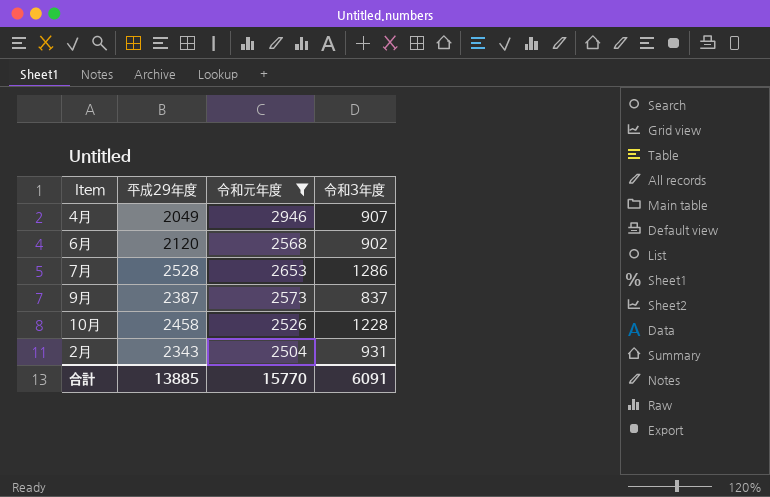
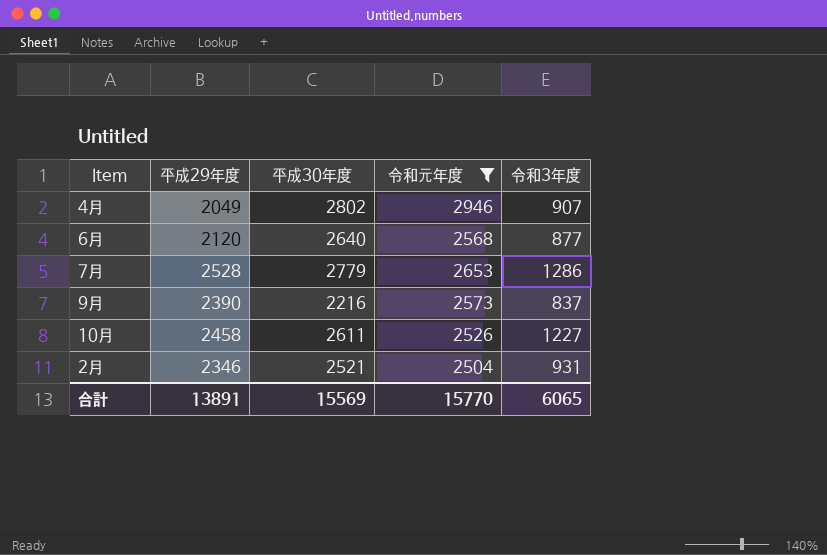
column 平成30年度 | position: none -> 3
6月 | 令和3年度: 902 -> 877
9月 | 平成29年度: 2387 -> 2390
10月 | 令和3年度: 1228 -> 1227
2月 | 平成29年度: 2343 -> 2346
合計 | 平成29年度: 13885 -> 13891
合計 | 令和3年度: 6091 -> 6065

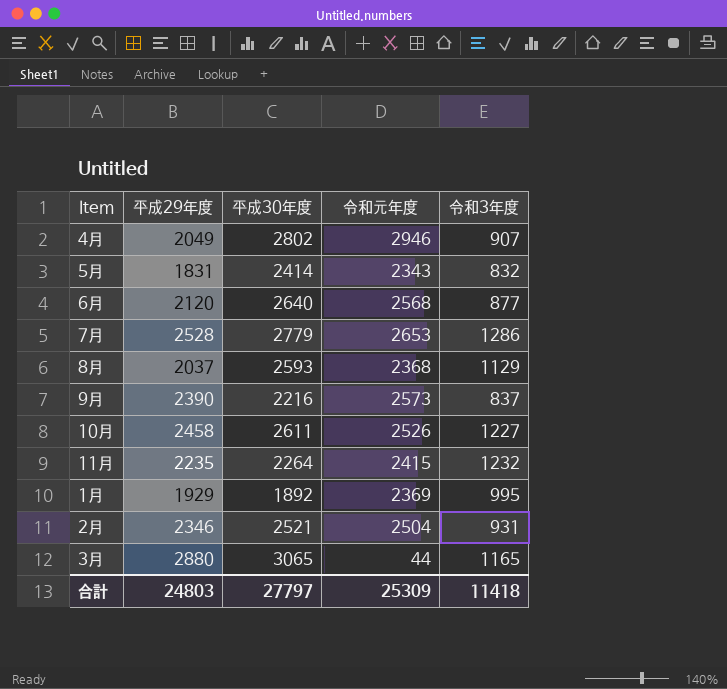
filter: 令和元年度 >= 2504 -> none
合計 | 平成29年度: 13891 -> 24803
合計 | 平成30年度: 15569 -> 27797
合計 | 令和元年度: 15770 -> 25309
合計 | 令和3年度: 6065 -> 11418

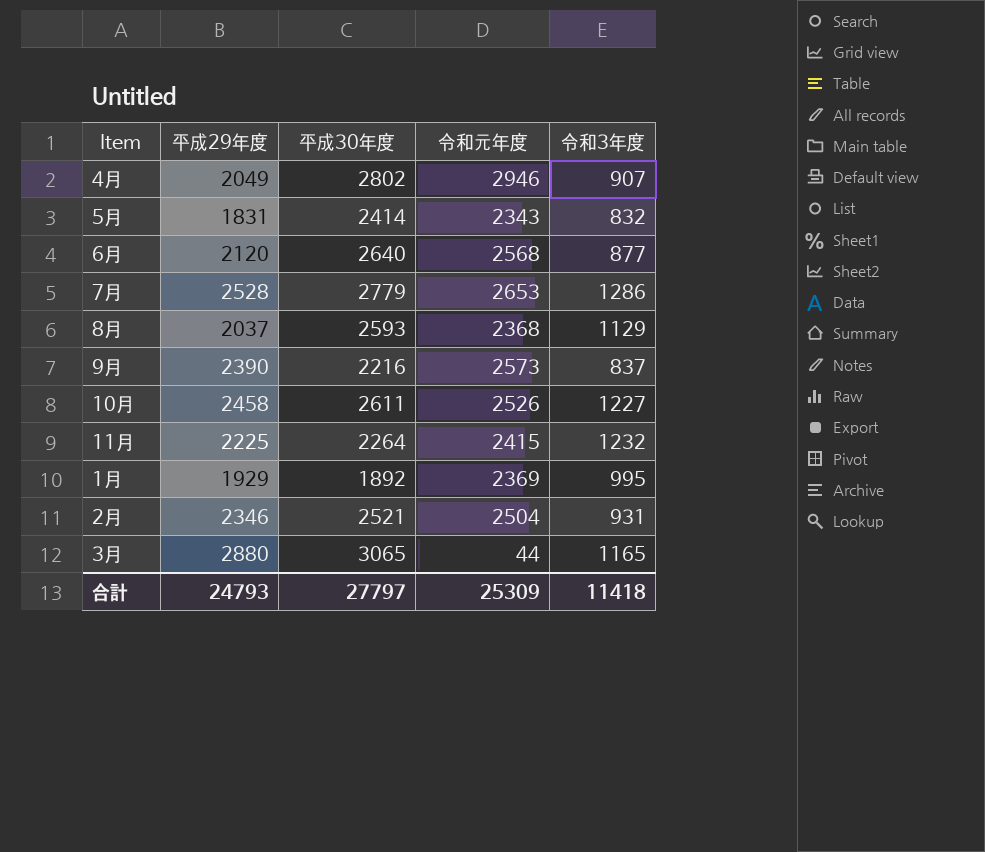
11月 | 平成29年度: 2235 -> 2225
合計 | 平成29年度: 24803 -> 24793

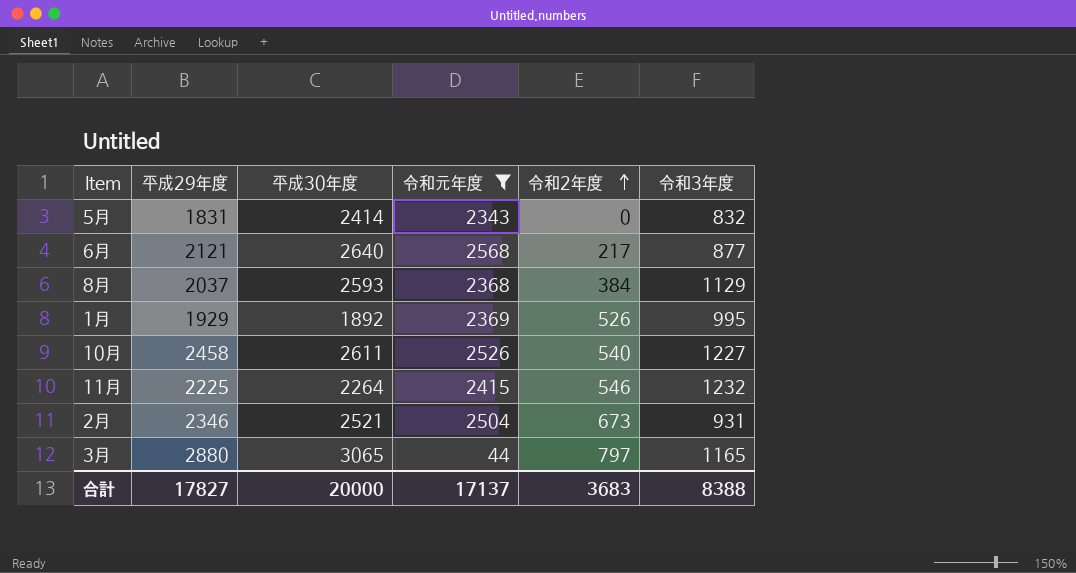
filter: none -> 令和元年度 <= 2568
row order: none -> 令和2年度 ascending
column 令和2年度 | position: none -> 5
6月 | 平成29年度: 2120 -> 2121
合計 | 平成29年度: 24793 -> 17827
合計 | 平成30年度: 27797 -> 20000
合計 | 令和元年度: 25309 -> 17137
合計 | 令和3年度: 11418 -> 8388

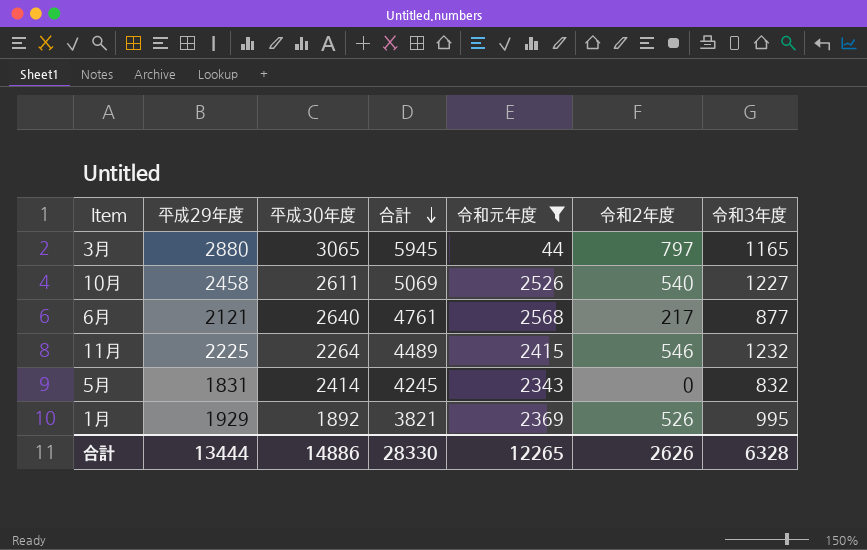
row order: 令和2年度 ascending -> 合計 descending
column 合計 | formula: none -> [平成29年度] + [平成30年度]
row 8月: 2037 | 2593 | 2368 | 384 | 1129 -> none
row 2月: 2346 | 2521 | 2504 | 673 | 931 -> none
合計 | 平成29年度: 17827 -> 13444
合計 | 平成30年度: 20000 -> 14886
合計 | 令和元年度: 17137 -> 12265
合計 | 令和2年度: 3683 -> 2626
合計 | 令和3年度: 8388 -> 6328

